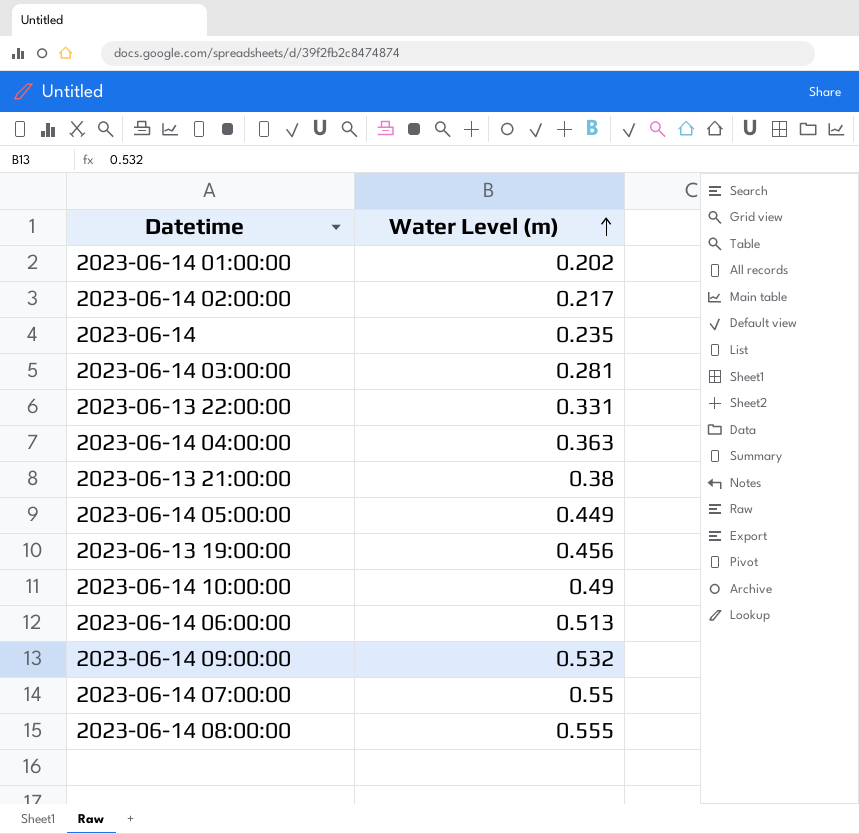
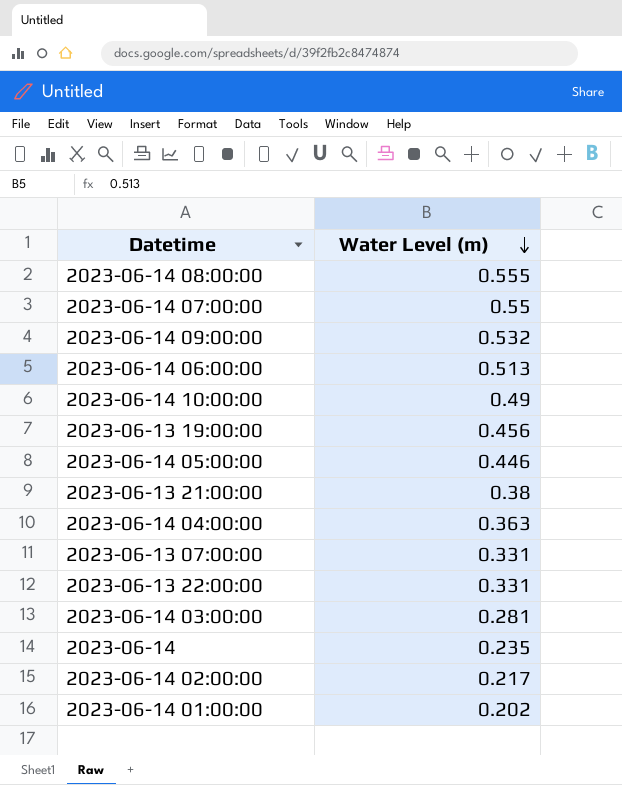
row order: Water Level (m) ascending -> Water Level (m) descending
2023-06-14 05:00:00 | Water Level (m): 0.449 -> 0.446
row 2023-06-13 07:00:00: none -> 0.331

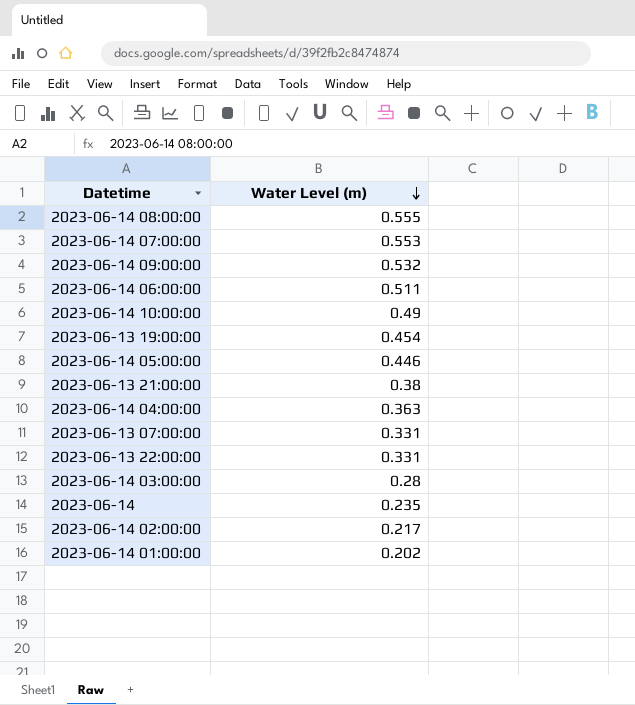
2023-06-14 07:00:00 | Water Level (m): 0.55 -> 0.553
2023-06-14 06:00:00 | Water Level (m): 0.513 -> 0.511
2023-06-13 19:00:00 | Water Level (m): 0.456 -> 0.454
2023-06-14 03:00:00 | Water Level (m): 0.281 -> 0.28

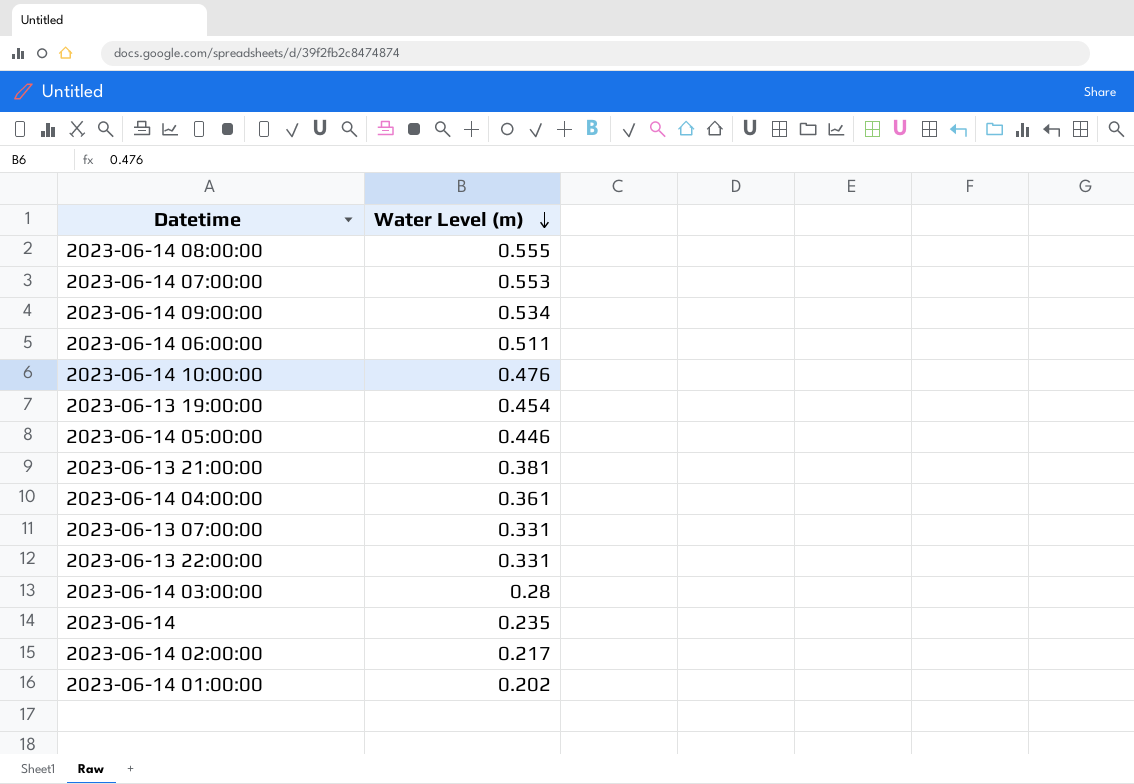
2023-06-14 09:00:00 | Water Level (m): 0.532 -> 0.534
2023-06-14 10:00:00 | Water Level (m): 0.49 -> 0.476
2023-06-13 21:00:00 | Water Level (m): 0.38 -> 0.381
2023-06-14 04:00:00 | Water Level (m): 0.363 -> 0.361

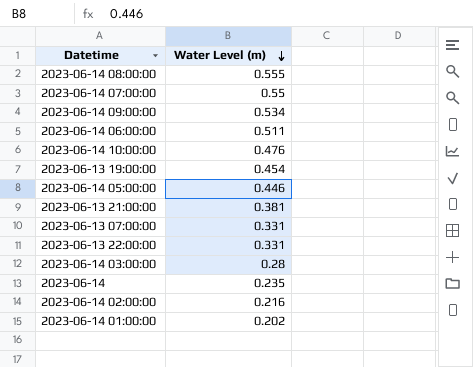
row 2023-06-14 04:00:00: 0.361 -> none
2023-06-14 07:00:00 | Water Level (m): 0.553 -> 0.55
2023-06-14 02:00:00 | Water Level (m): 0.217 -> 0.216

